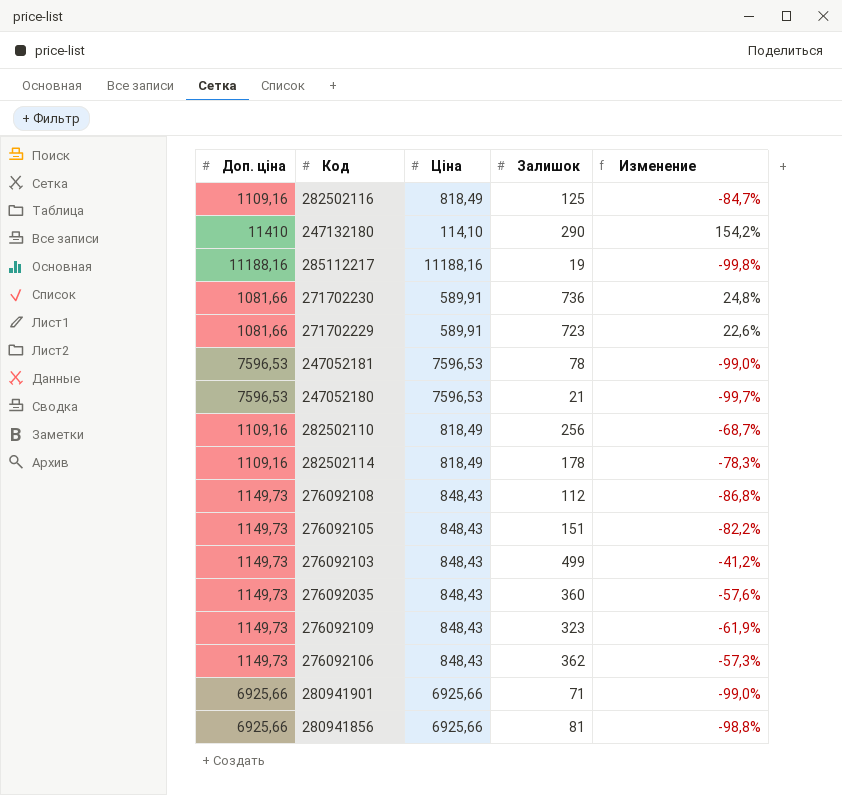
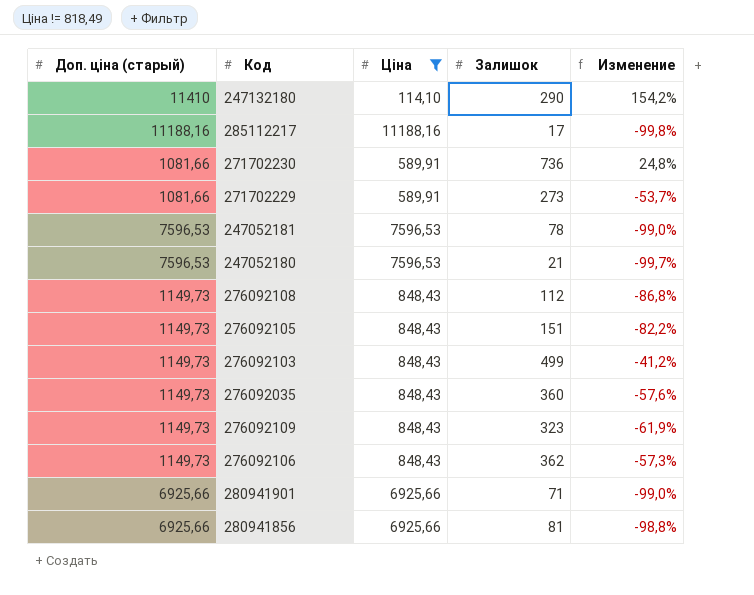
filter: none -> Ціна != 818,49
column name: Доп. ціна -> Доп. ціна (старый)
285112217 | Залишок: 19 -> 17
271702229 | Залишок: 723 -> 273
271702229 | Изменение: 22,6% -> -53,7%

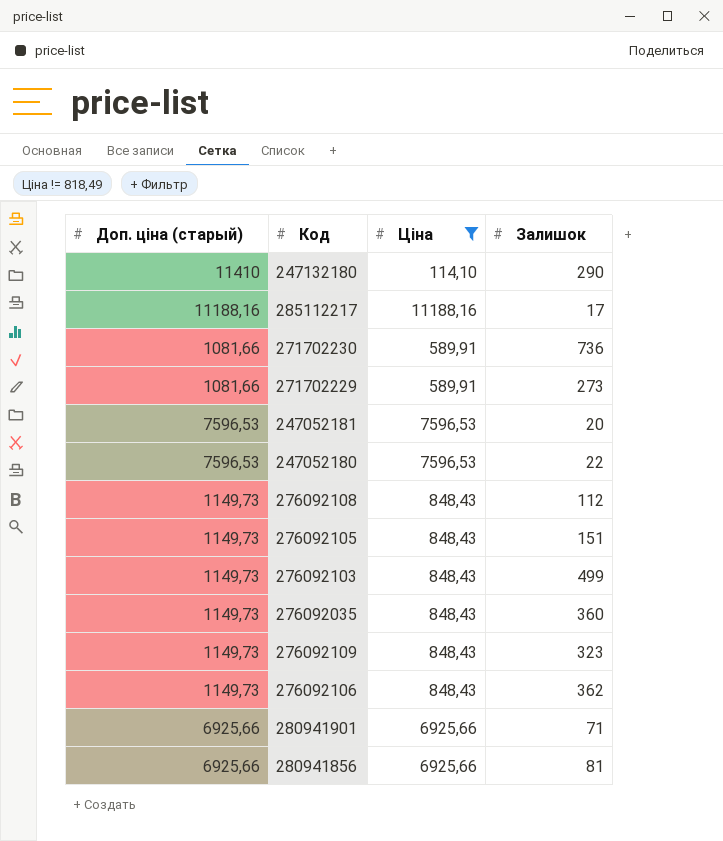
column Изменение | formula: ([Залишок] - [Ціна]) / [Ціна] -> none
247052181 | Залишок: 78 -> 20
247052180 | Залишок: 21 -> 22

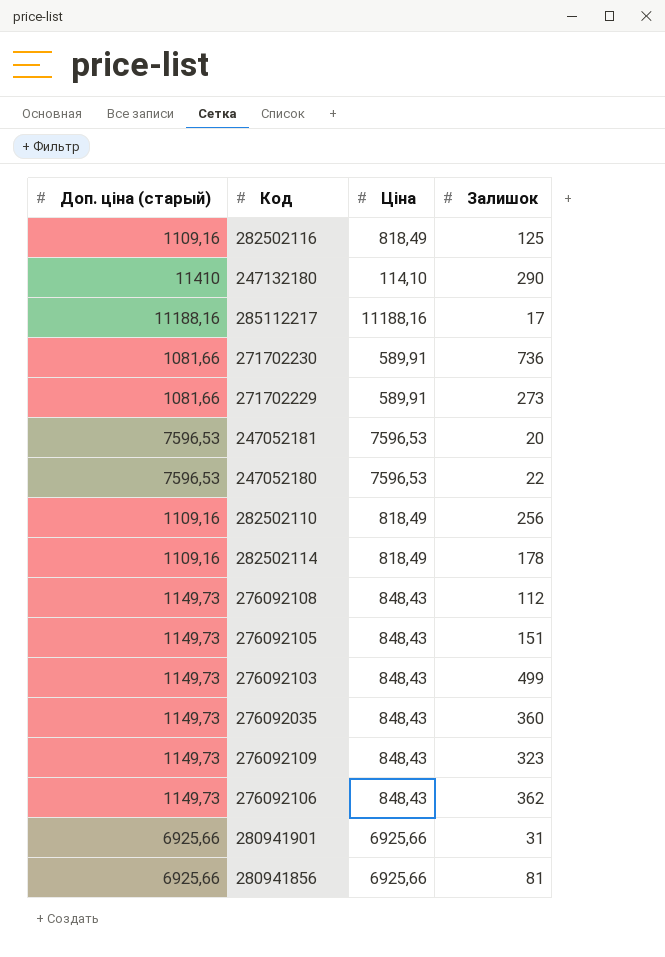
filter: Ціна != 818,49 -> none
280941901 | Залишок: 71 -> 31

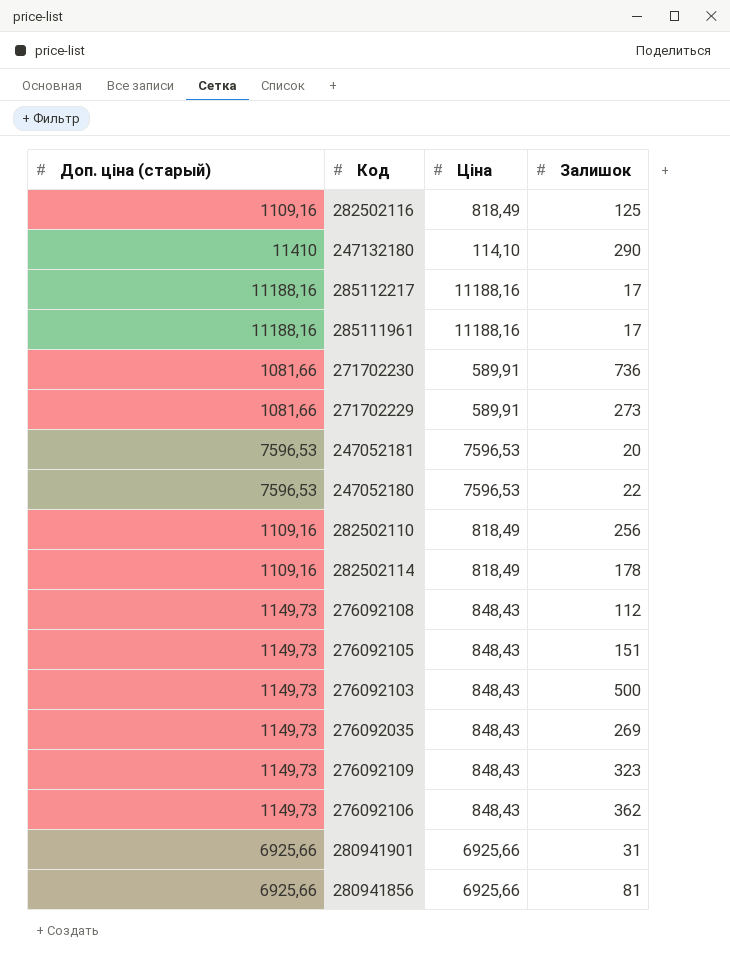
row 285111961: none -> 11188,16 | 11188,16 | 17
276092103 | Залишок: 499 -> 500
276092035 | Залишок: 360 -> 269

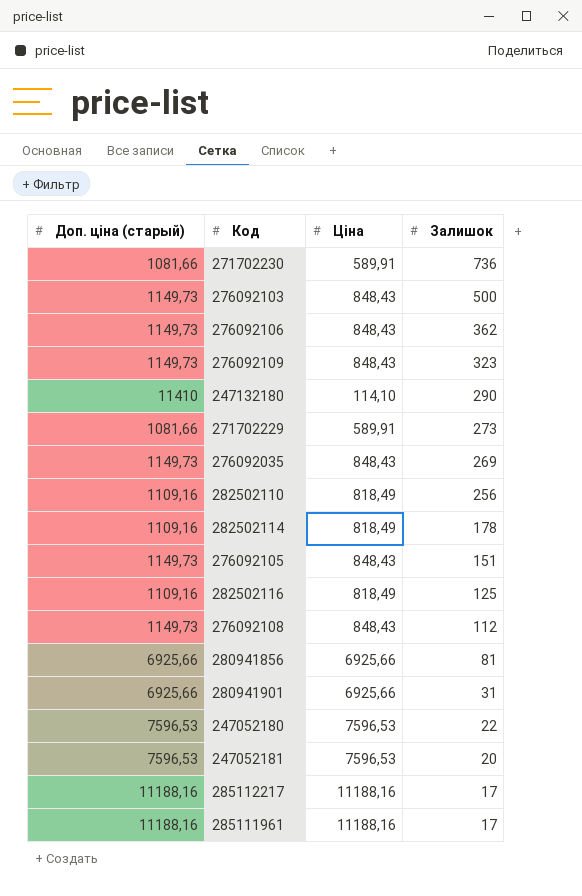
row order: none -> Залишок descending

